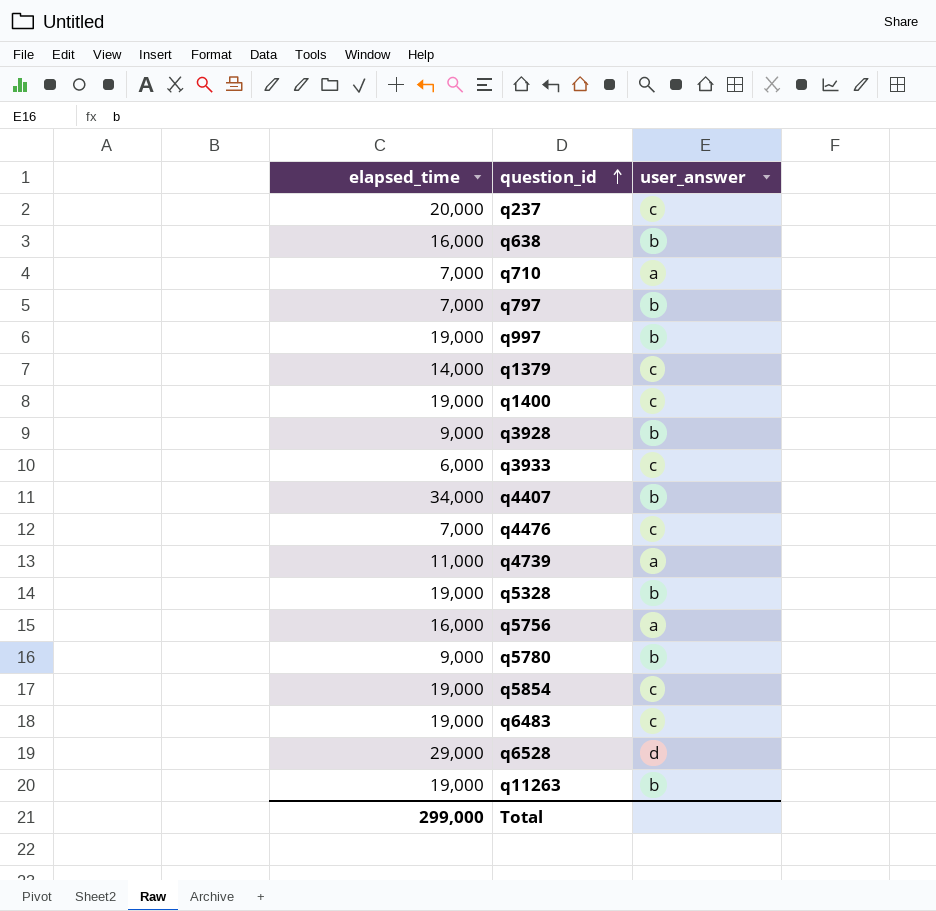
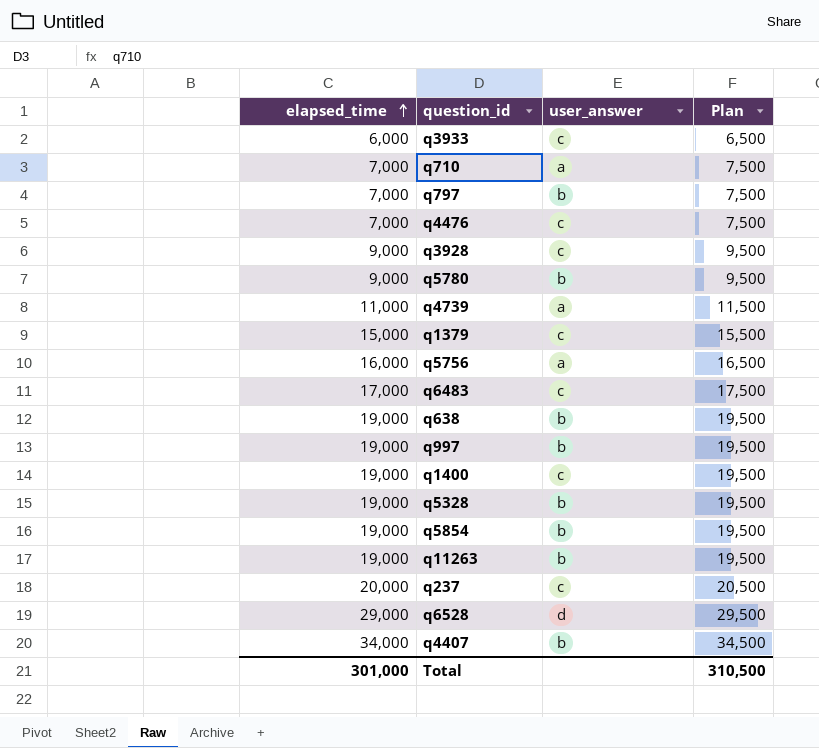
row order: question_id ascending -> elapsed_time ascending
column Plan | formula: none -> [elapsed_time] + 500
q3928 | user_answer: b -> c
q1379 | elapsed_time: 14,000 -> 15,000
q6483 | elapsed_time: 19,000 -> 17,000
q638 | elapsed_time: 16,000 -> 19,000
q5854 | user_answer: c -> b
Total | elapsed_time: 299,000 -> 301,000

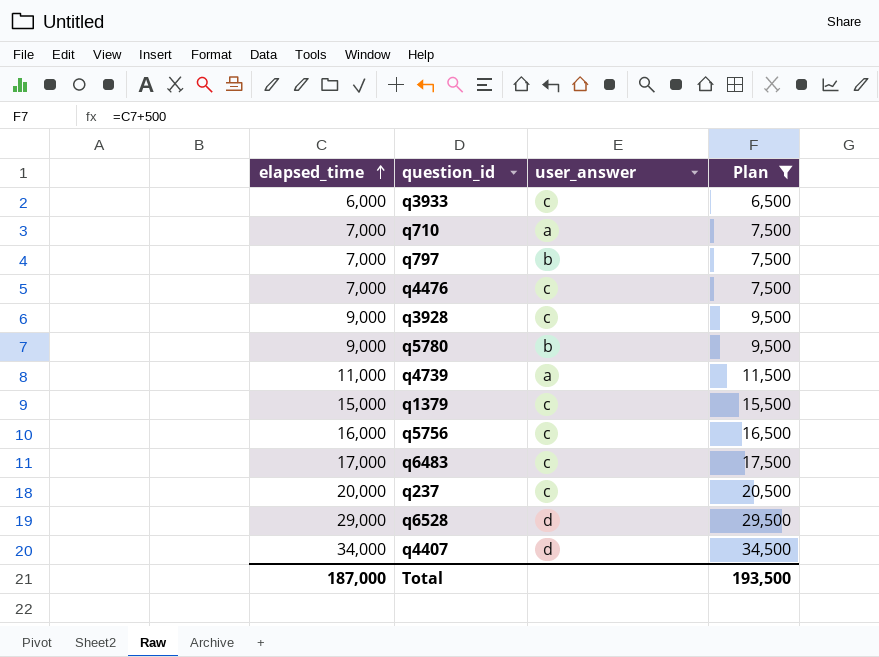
filter: none -> Plan != 19,500
q5756 | user_answer: a -> c
q4407 | user_answer: b -> d
Total | elapsed_time: 301,000 -> 187,000
Total | Plan: 310,500 -> 193,500

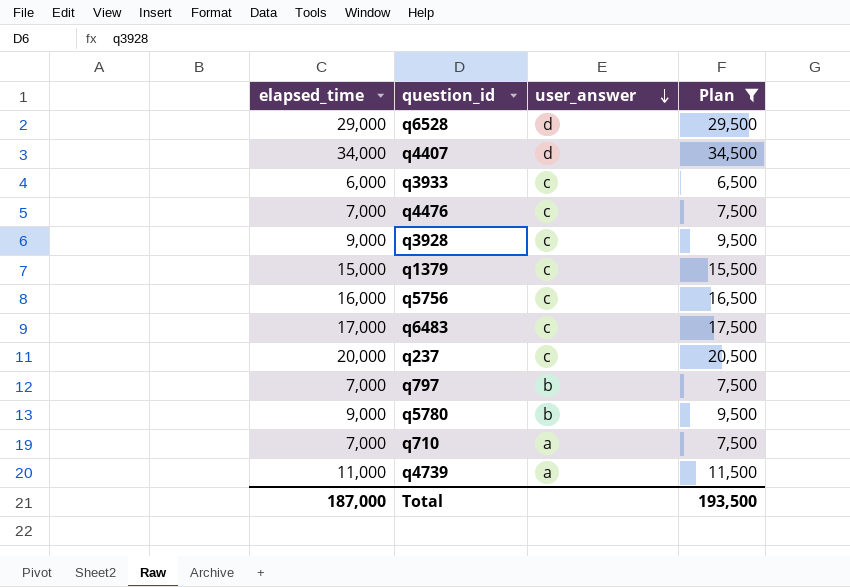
row order: elapsed_time ascending -> user_answer descending

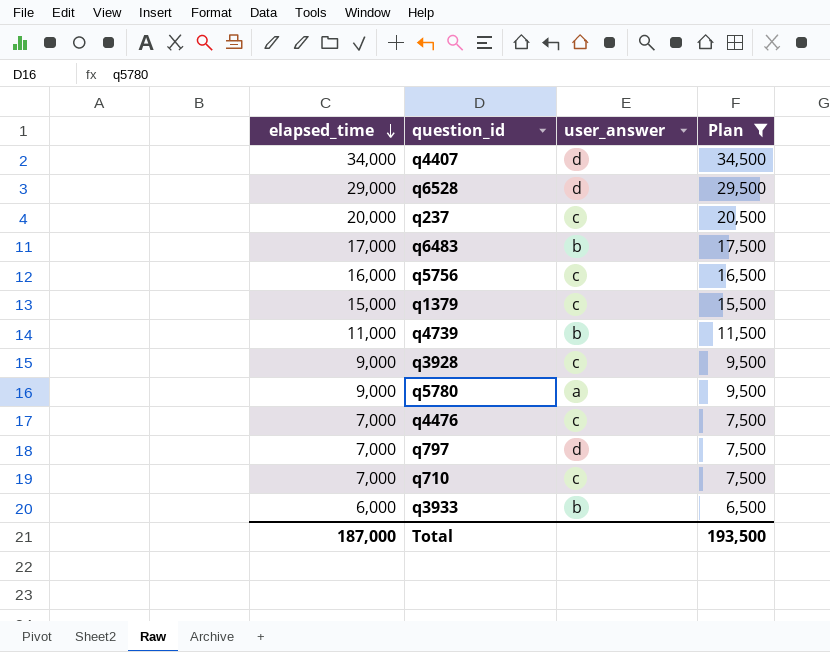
row order: user_answer descending -> elapsed_time descending
q6483 | user_answer: c -> b
q4739 | user_answer: a -> b
q5780 | user_answer: b -> a
q797 | user_answer: b -> d
q710 | user_answer: a -> c
q3933 | user_answer: c -> b

